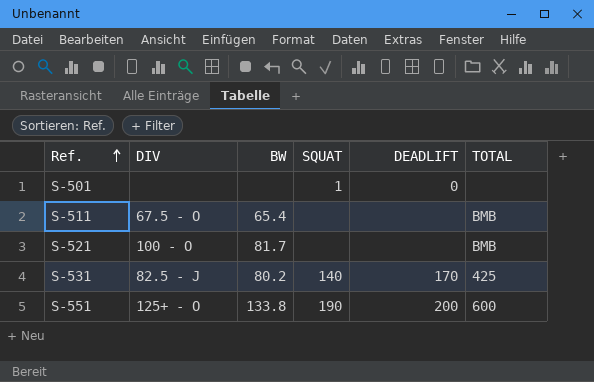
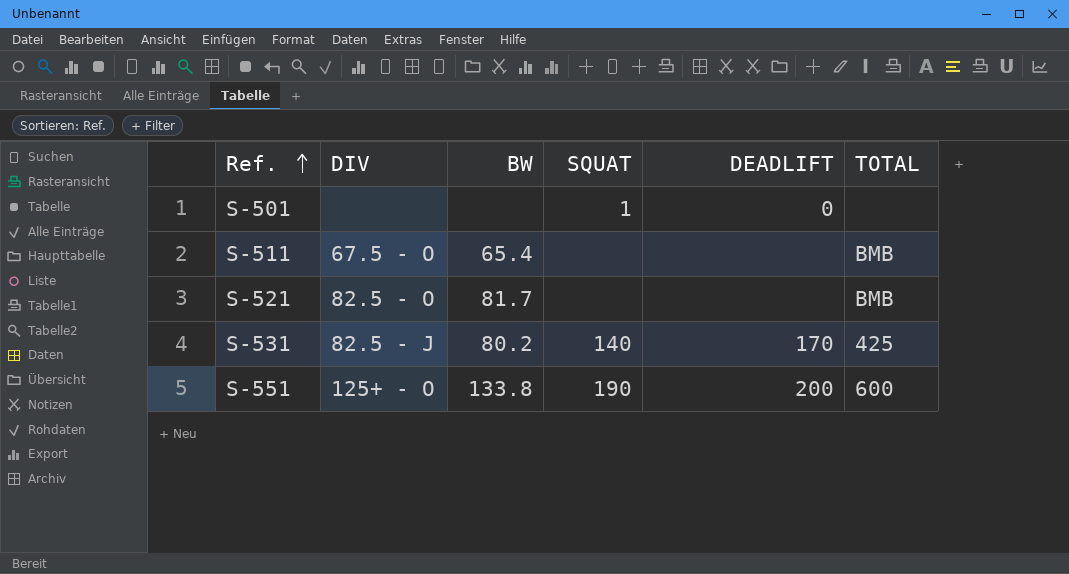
S-521 | DIV: 100 - O -> 82.5 - O

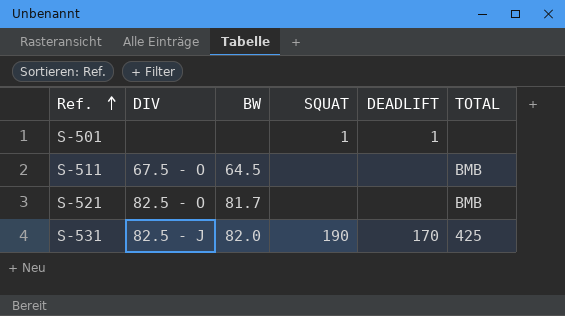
row S-551: 125+ - O | 133.8 | 190 | 200 | 600 -> none
S-501 | DEADLIFT: 0 -> 1
S-511 | BW: 65.4 -> 64.5
S-531 | BW: 80.2 -> 82.0
S-531 | SQUAT: 140 -> 190

